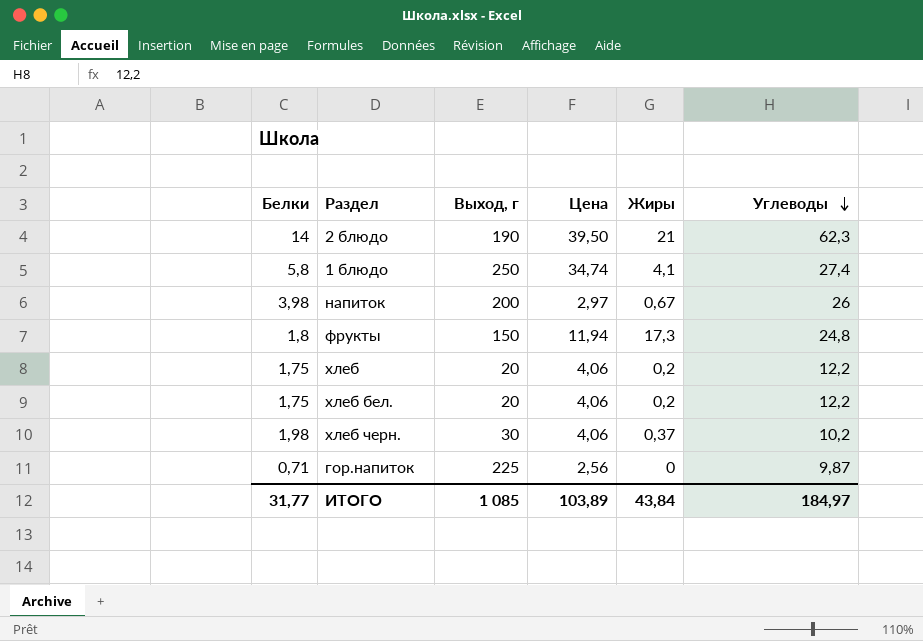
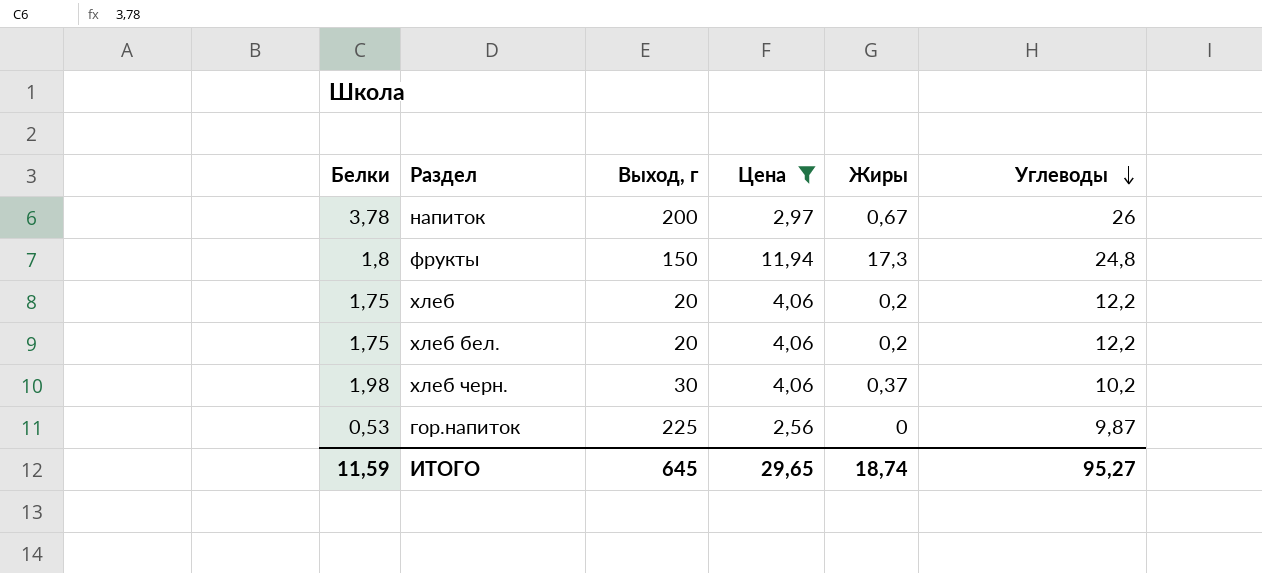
filter: none -> Цена <= 11,94
напиток | Белки: 3,98 -> 3,78
гор.напиток | Белки: 0,71 -> 0,53
ИТОГО | Белки: 31,77 -> 11,59
ИТОГО | Выход, г: 1 085 -> 645
ИТОГО | Цена: 103,89 -> 29,65
ИТОГО | Жиры: 43,84 -> 18,74
ИТОГО | Углеводы: 184,97 -> 95,27

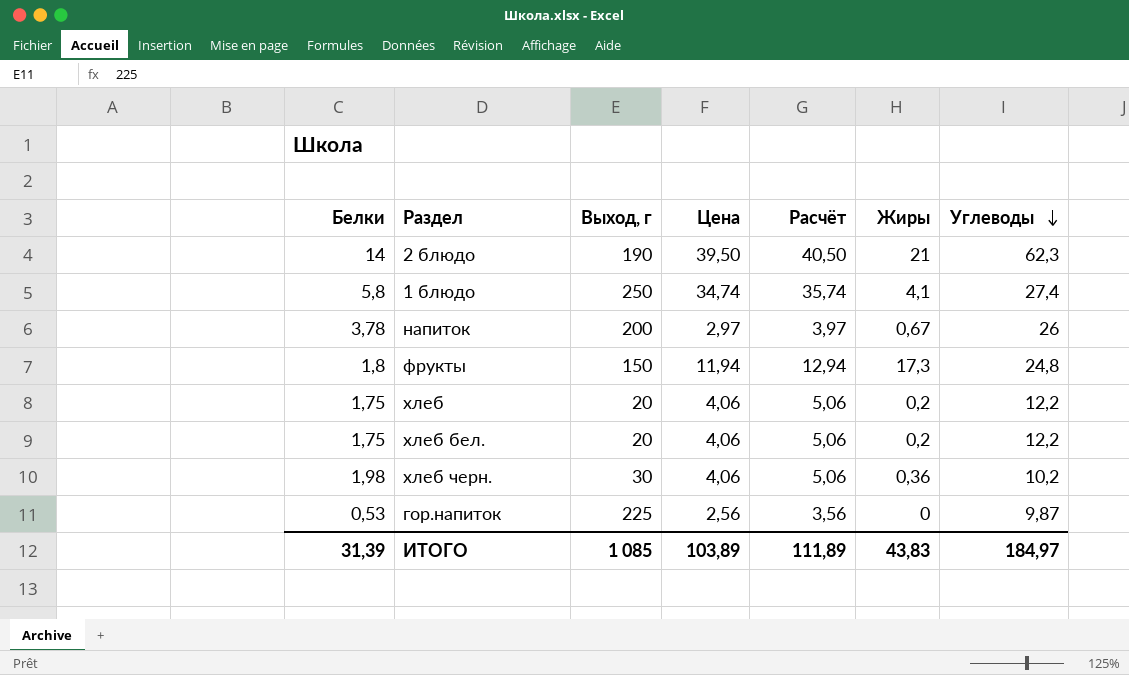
filter: Цена <= 11,94 -> none
column Расчёт | formula: none -> [Цена] + 1
хлеб черн. | Жиры: 0,37 -> 0,36
ИТОГО | Белки: 11,59 -> 31,39
ИТОГО | Выход, г: 645 -> 1 085
ИТОГО | Цена: 29,65 -> 103,89
ИТОГО | Жиры: 18,74 -> 43,83
ИТОГО | Углеводы: 95,27 -> 184,97

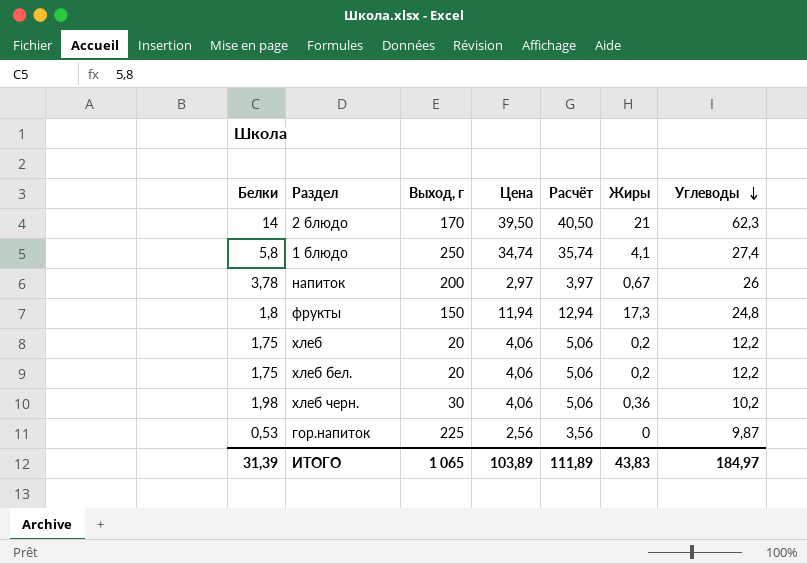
2 блюдо | Выход, г: 190 -> 170
ИТОГО | Выход, г: 1 085 -> 1 065

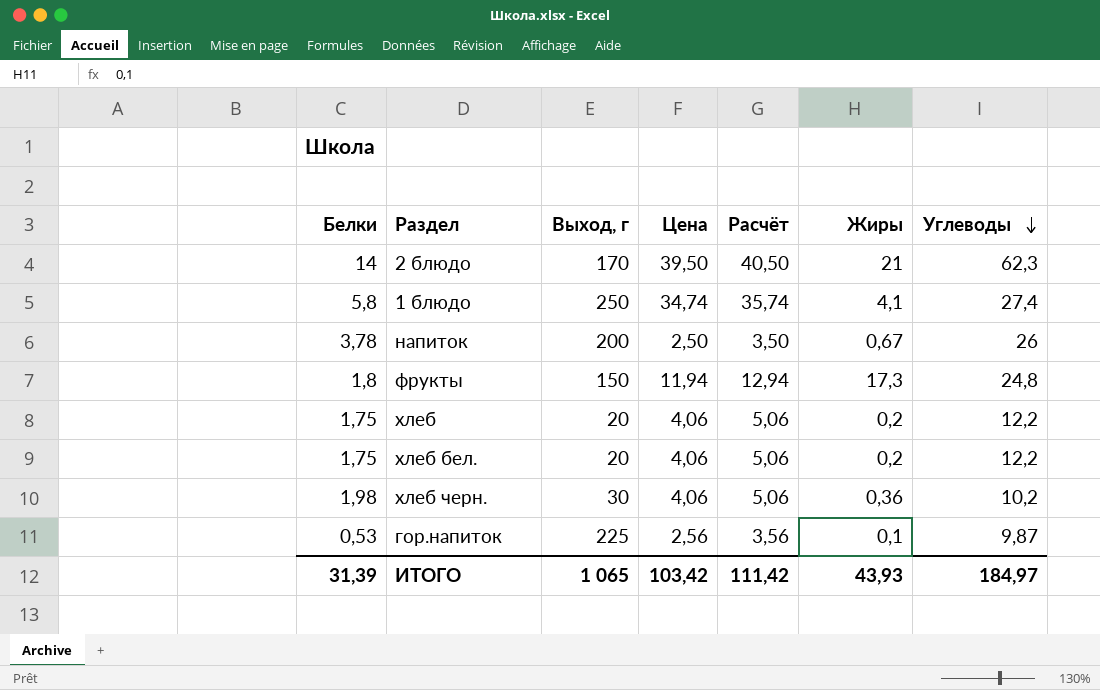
напиток | Цена: 2,97 -> 2,50
напиток | Расчёт: 3,97 -> 3,50
гор.напиток | Жиры: 0 -> 0,1
ИТОГО | Цена: 103,89 -> 103,42
ИТОГО | Расчёт: 111,89 -> 111,42
ИТОГО | Жиры: 43,83 -> 43,93

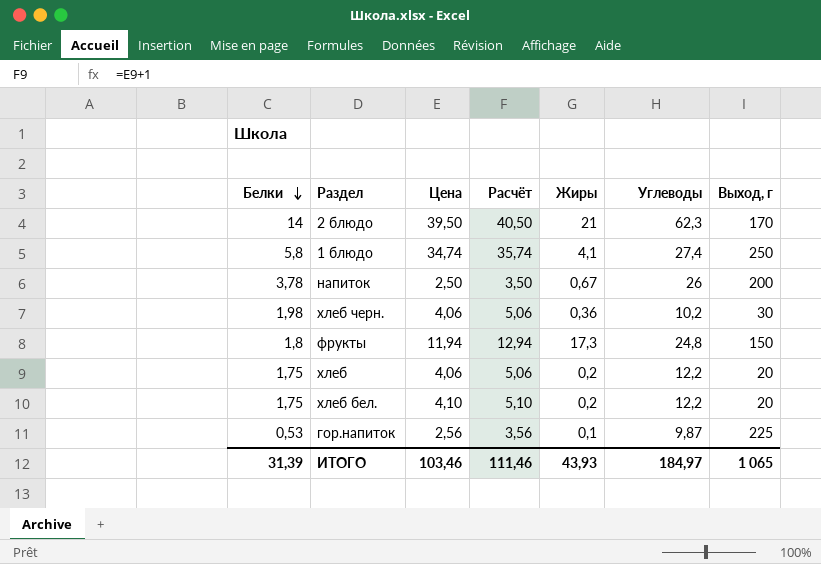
row order: Углеводы descending -> Белки descending
column Выход, г | position: 3 -> 7
хлеб бел. | Цена: 4,06 -> 4,10
хлеб бел. | Расчёт: 5,06 -> 5,10
ИТОГО | Цена: 103,42 -> 103,46
ИТОГО | Расчёт: 111,42 -> 111,46

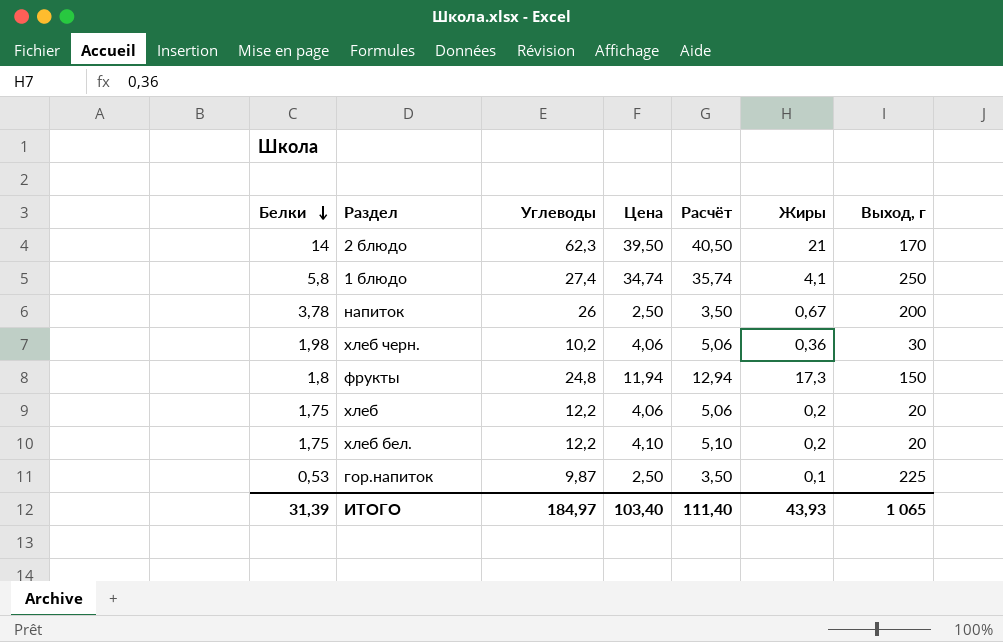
column Углеводы | position: 6 -> 3
гор.напиток | Цена: 2,56 -> 2,50
гор.напиток | Расчёт: 3,56 -> 3,50
ИТОГО | Цена: 103,46 -> 103,40
ИТОГО | Расчёт: 111,46 -> 111,40

